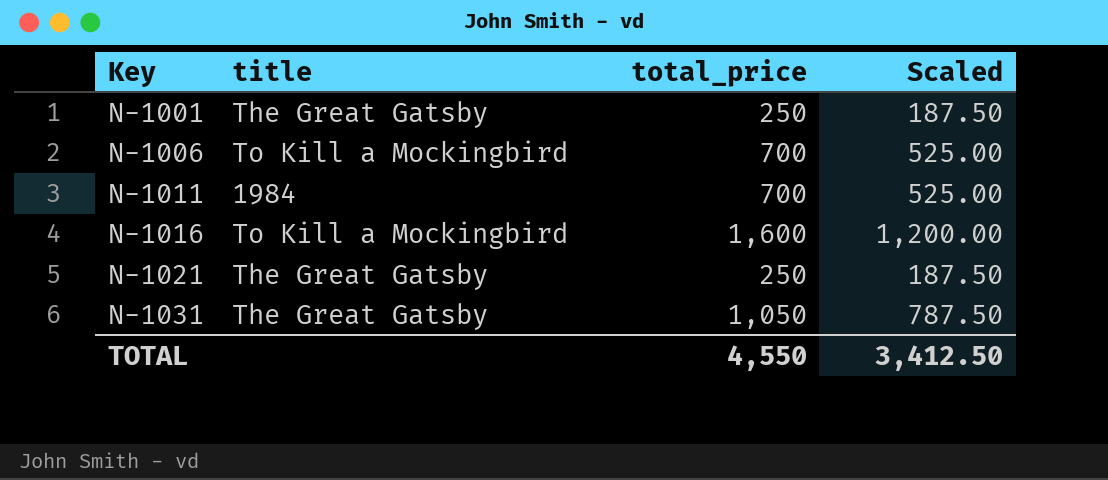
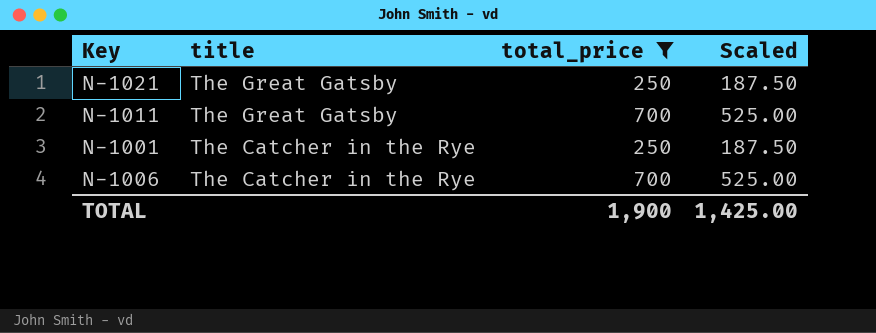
filter: none -> total_price <= 700
row order: Key ascending -> title descending
N-1011 | title: 1984 -> The Great Gatsby
N-1001 | title: The Great Gatsby -> The Catcher in the Rye
N-1006 | title: To Kill a Mockingbird -> The Catcher in the Rye
TOTAL | total_price: 4,550 -> 1,900
TOTAL | Scaled: 3,412.50 -> 1,425.00

